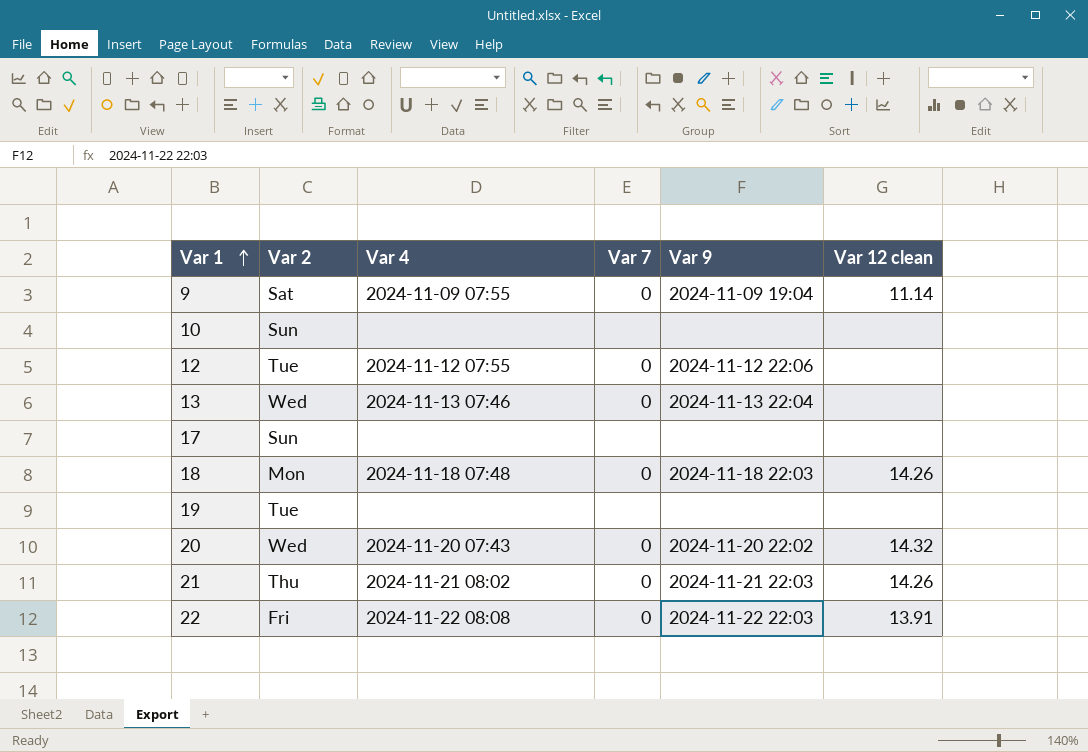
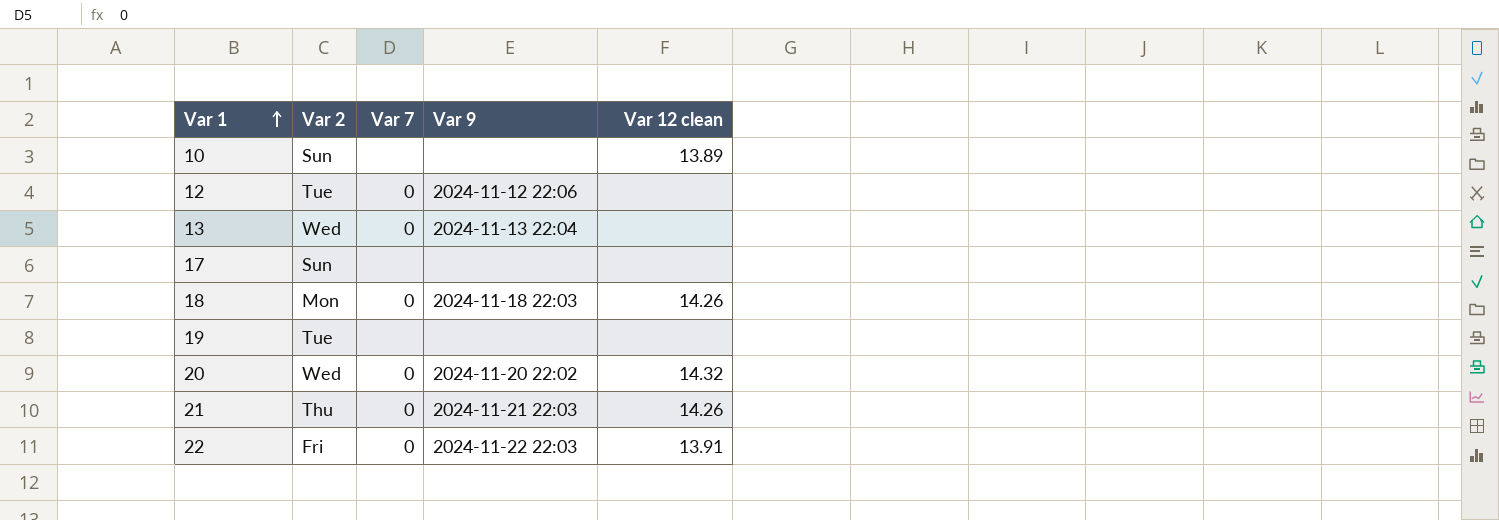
column Var 4 | position: 3 -> none
row 9: Sat | 2024-11-09 07:55 | 0 | 2024-11-09 19:04 | 11.14 -> none
10 | Var 12 clean: none -> 13.89

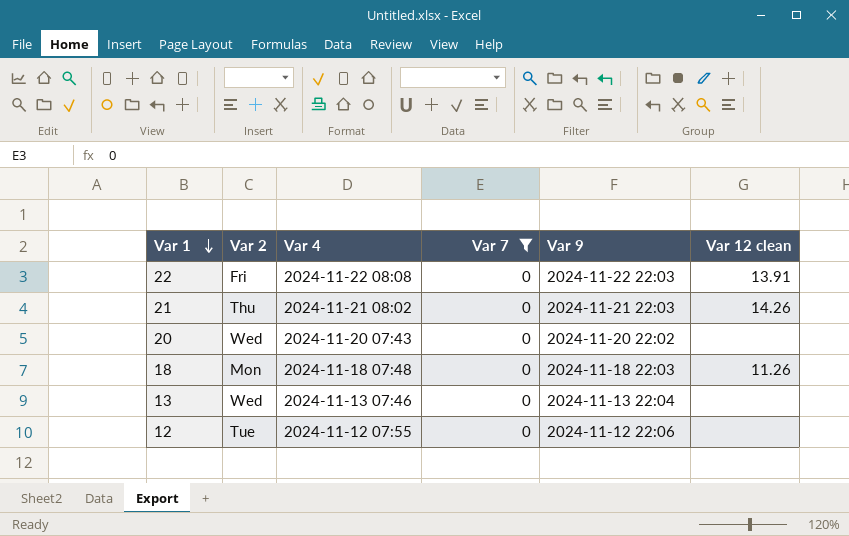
filter: none -> Var 7 = 0
row order: Var 1 ascending -> Var 1 descending
column Var 4 | position: none -> 3
20 | Var 12 clean: 14.32 -> none
18 | Var 12 clean: 14.26 -> 11.26

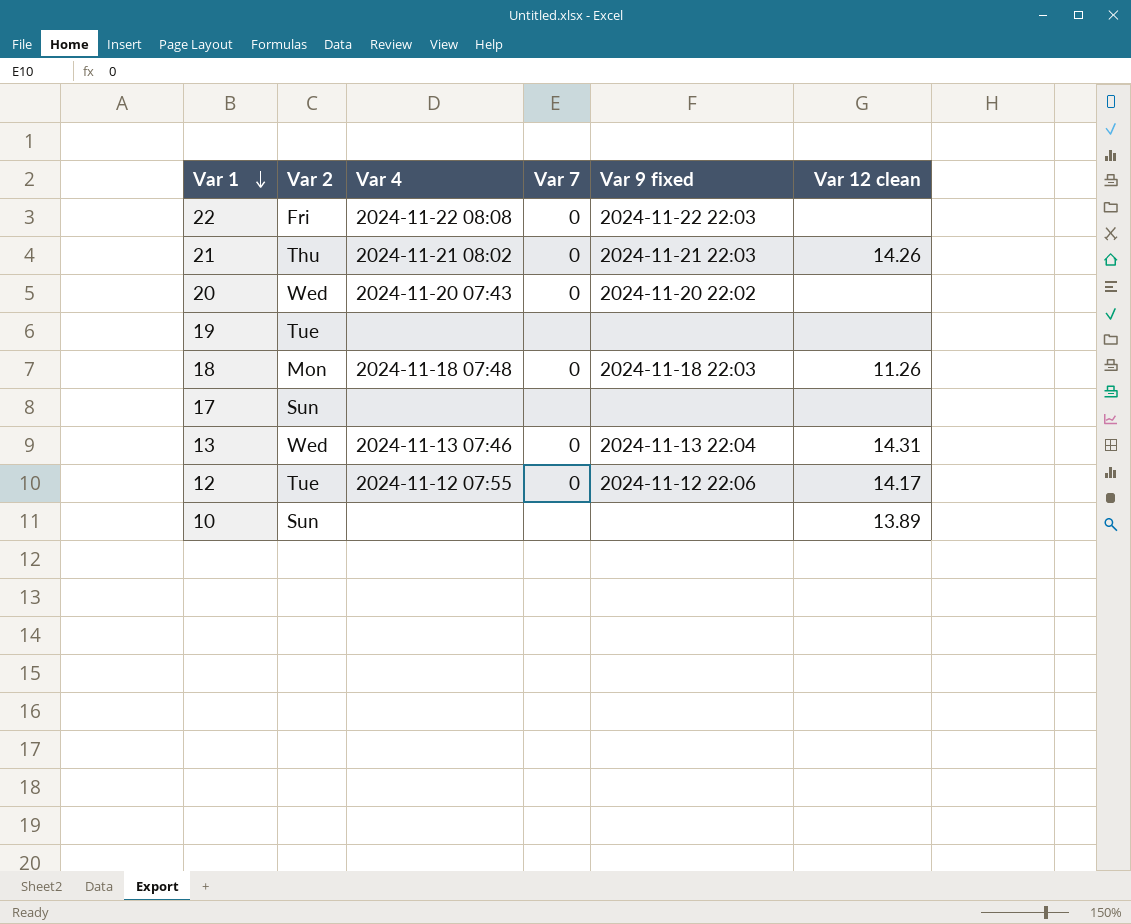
filter: Var 7 = 0 -> none
column name: Var 9 -> Var 9 fixed
22 | Var 12 clean: 13.91 -> none
13 | Var 12 clean: none -> 14.31
12 | Var 12 clean: none -> 14.17

